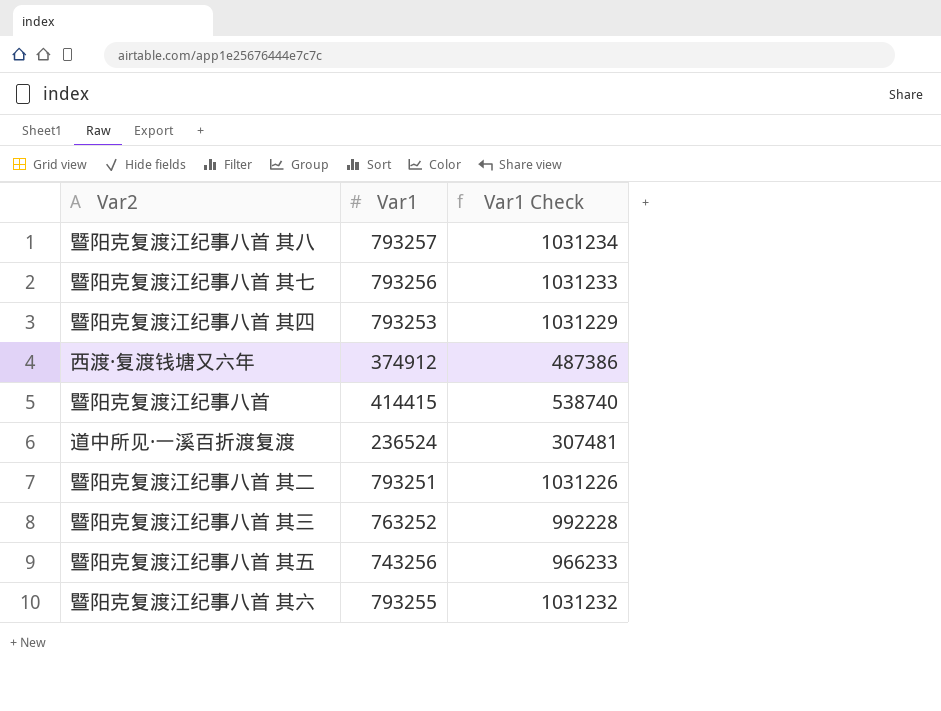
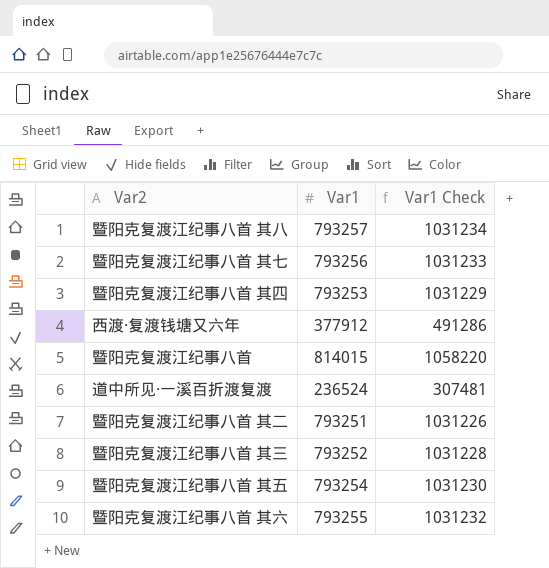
西渡·复渡钱塘又六年 | Var1: 374912 -> 377912
西渡·复渡钱塘又六年 | Var1 Check: 487386 -> 491286
暨阳克复渡江纪事八首 | Var1: 414415 -> 814015
暨阳克复渡江纪事八首 | Var1 Check: 538740 -> 1058220
暨阳克复渡江纪事八首 其三 | Var1: 763252 -> 793252
暨阳克复渡江纪事八首 其三 | Var1 Check: 992228 -> 1031228
暨阳克复渡江纪事八首 其五 | Var1: 743256 -> 793254
暨阳克复渡江纪事八首 其五 | Var1 Check: 966233 -> 1031230

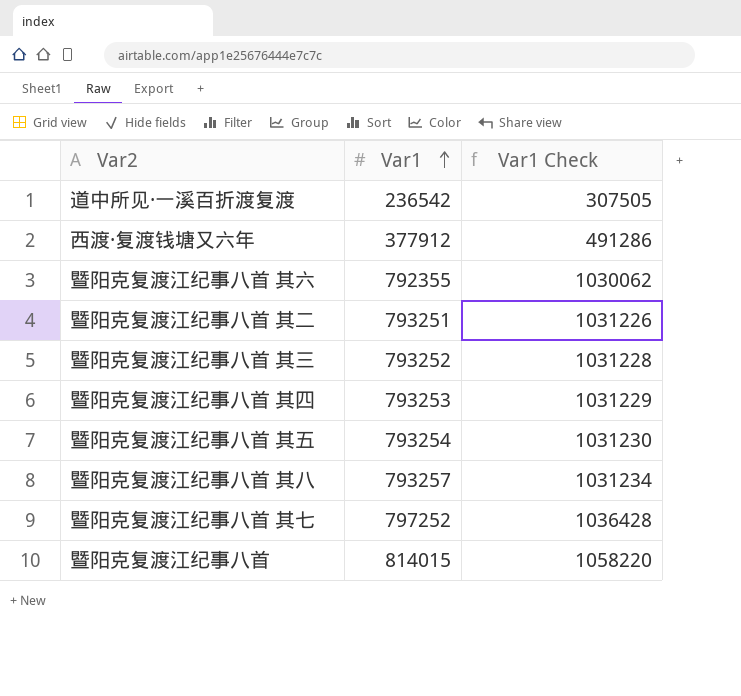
row order: none -> Var1 ascending
道中所见·一溪百折渡复渡 | Var1: 236524 -> 236542
道中所见·一溪百折渡复渡 | Var1 Check: 307481 -> 307505
暨阳克复渡江纪事八首 其六 | Var1: 793255 -> 792355
暨阳克复渡江纪事八首 其六 | Var1 Check: 1031232 -> 1030062
暨阳克复渡江纪事八首 其七 | Var1: 793256 -> 797252
暨阳克复渡江纪事八首 其七 | Var1 Check: 1031233 -> 1036428

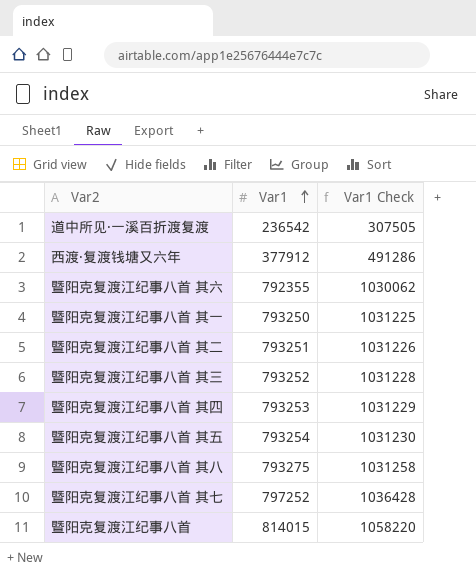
row 暨阳克复渡江纪事八首 其一: none -> 793250 | 1031225
暨阳克复渡江纪事八首 其八 | Var1: 793257 -> 793275
暨阳克复渡江纪事八首 其八 | Var1 Check: 1031234 -> 1031258

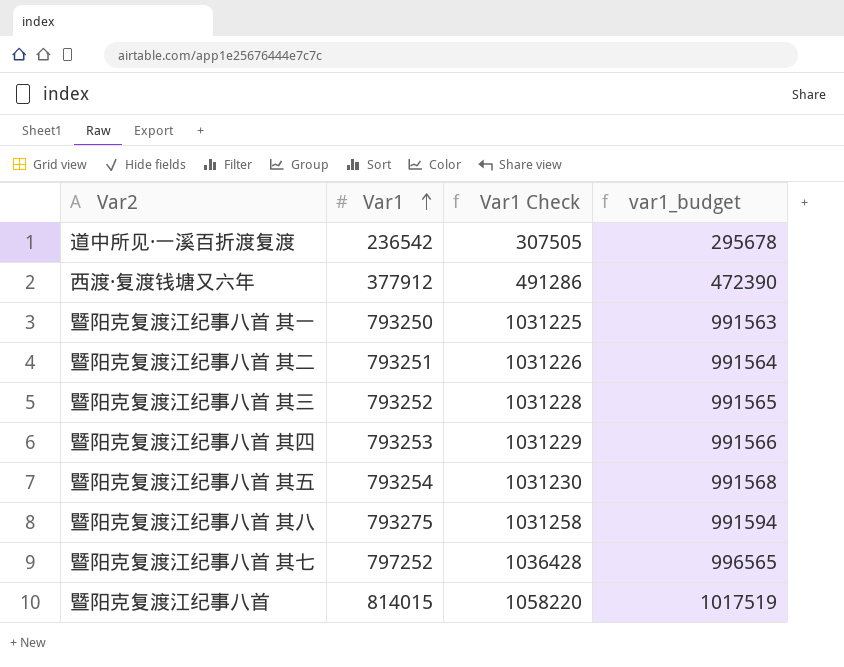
column var1_budget | formula: none -> [Var1] * 1.25
row 暨阳克复渡江纪事八首 其六: 792355 | 1030062 -> none

